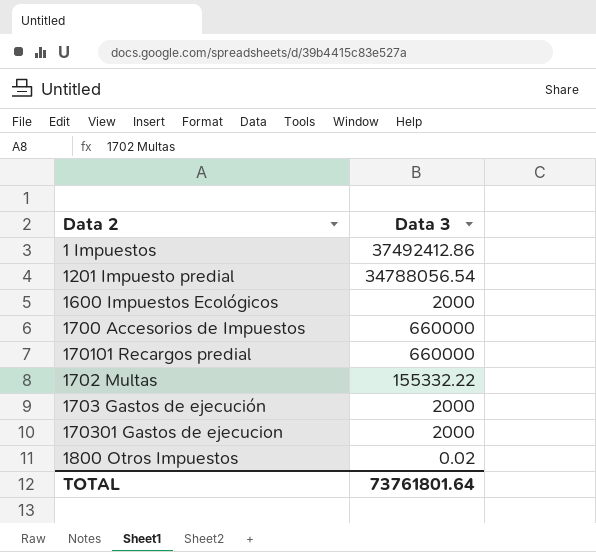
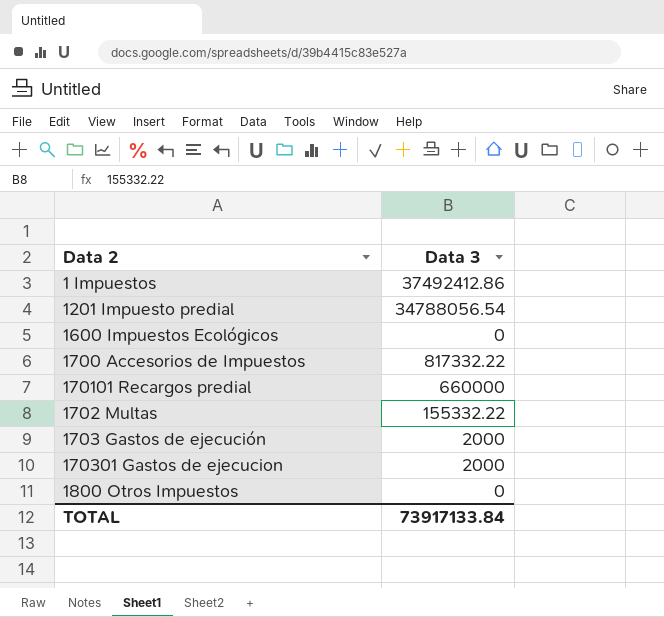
1600 Impuestos Ecológicos | Data 3: 2000 -> 0
1700 Accesorios de Impuestos | Data 3: 660000 -> 817332.22
1800 Otros Impuestos | Data 3: 0.02 -> 0
TOTAL | Data 3: 73761801.64 -> 73917133.84

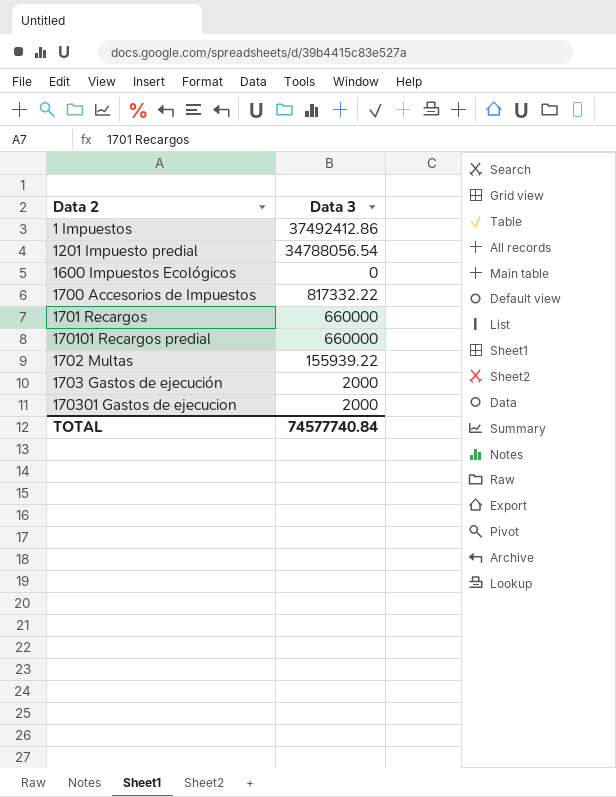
row 1800 Otros Impuestos: 0 -> none
row 1701 Recargos: none -> 660000
1702 Multas | Data 3: 155332.22 -> 155939.22
TOTAL | Data 3: 73917133.84 -> 74577740.84

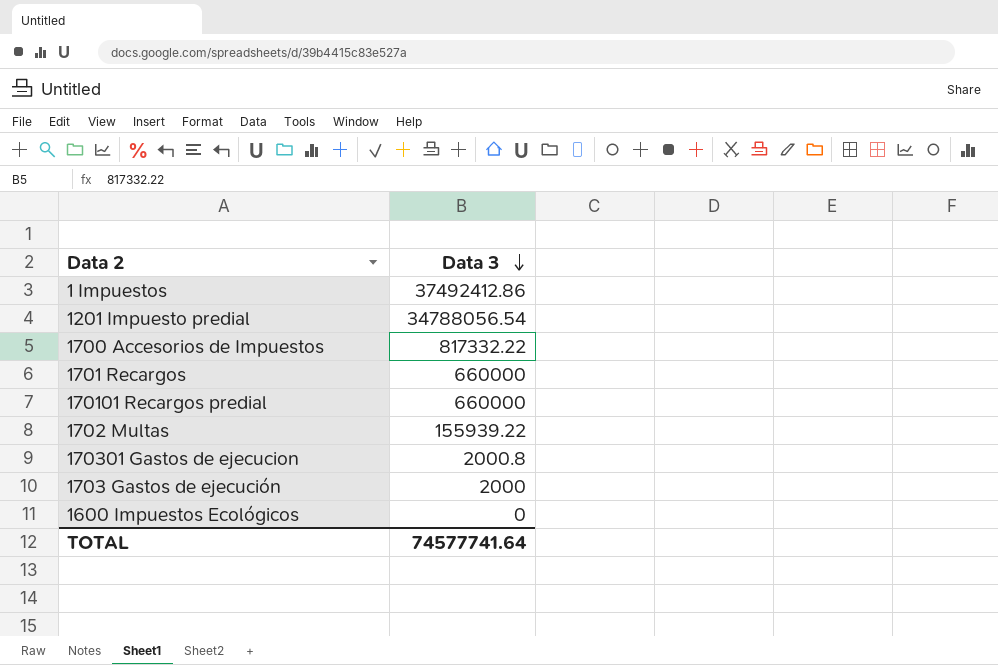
row order: none -> Data 3 descending
170301 Gastos de ejecucion | Data 3: 2000 -> 2000.8
TOTAL | Data 3: 74577740.84 -> 74577741.64

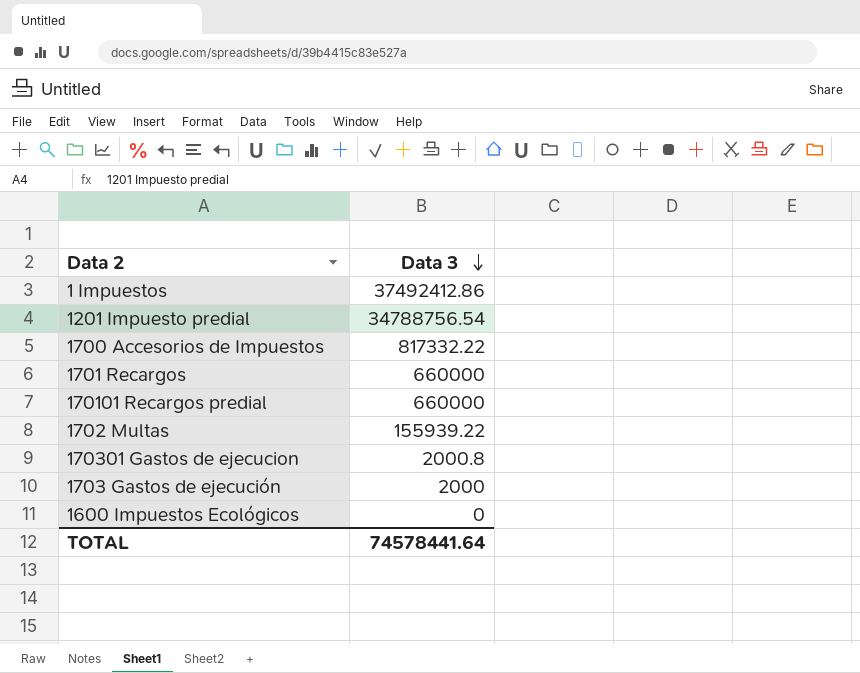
1201 Impuesto predial | Data 3: 34788056.54 -> 34788756.54
TOTAL | Data 3: 74577741.64 -> 74578441.64

